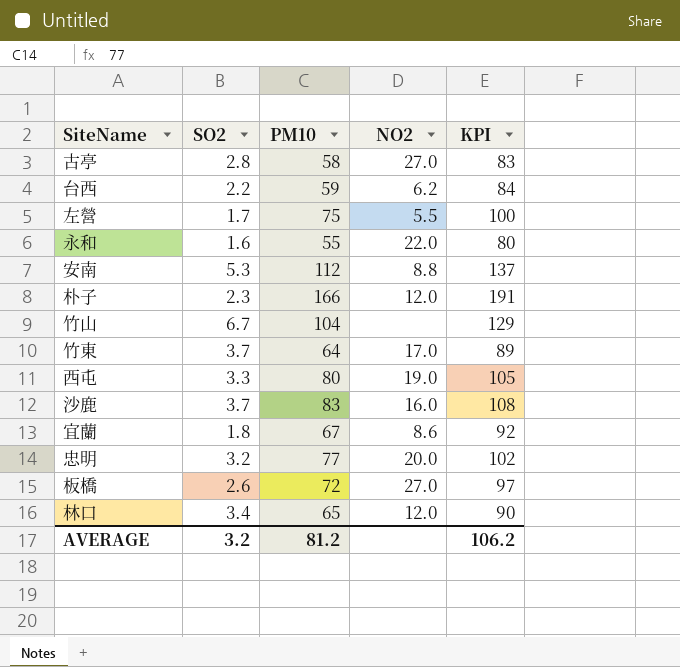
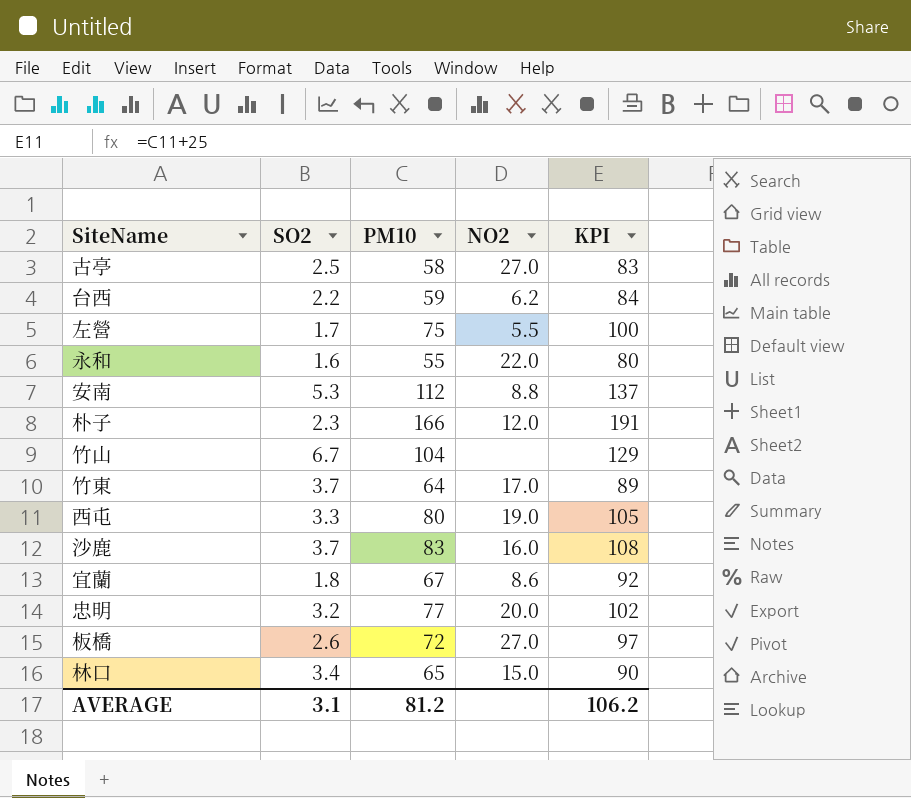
古亭 | SO2: 2.8 -> 2.5
林口 | NO2: 12.0 -> 15.0
AVERAGE | SO2: 3.2 -> 3.1

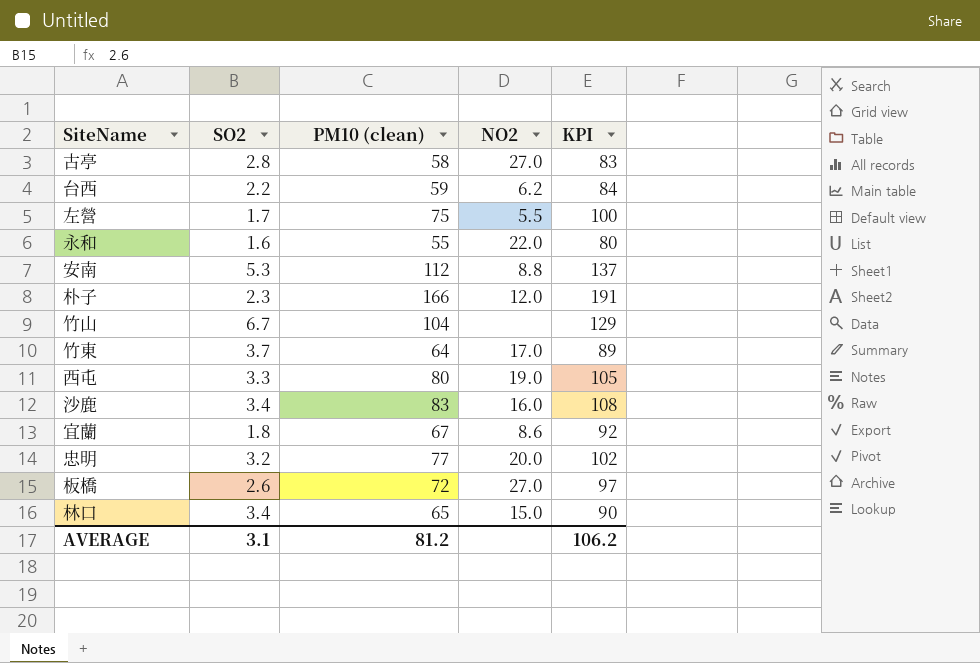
column name: PM10 -> PM10 (clean)
古亭 | SO2: 2.5 -> 2.8
沙鹿 | SO2: 3.7 -> 3.4

